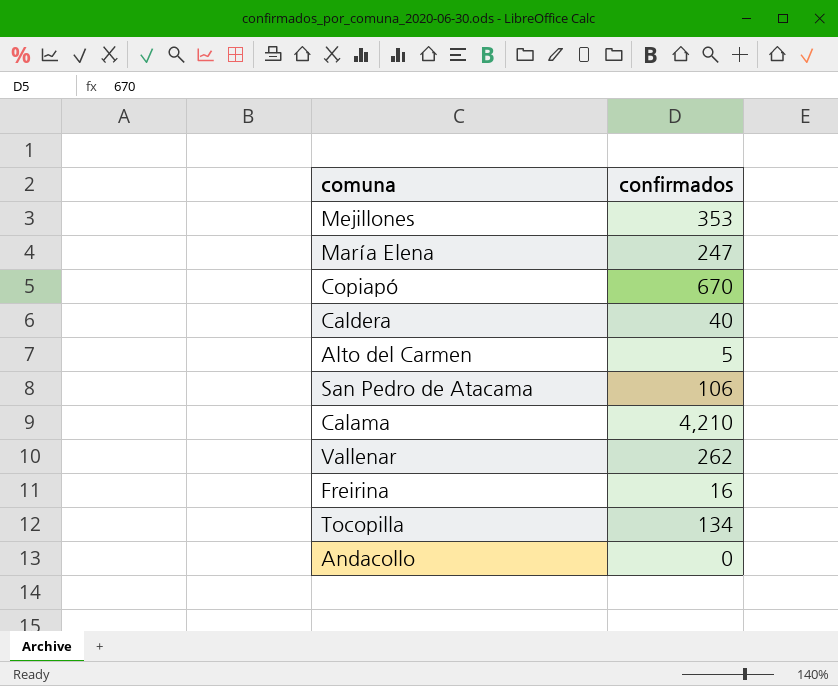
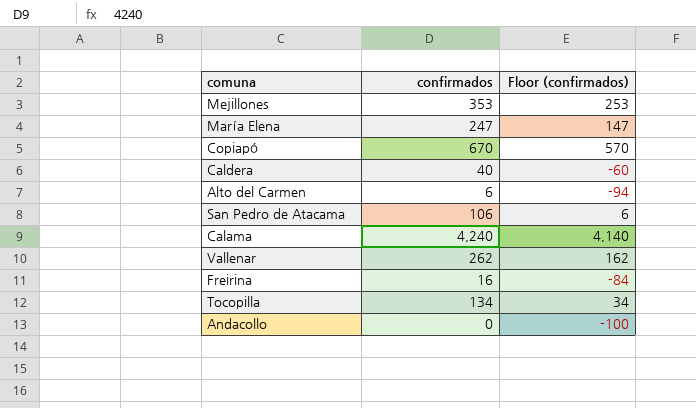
column Floor (confirmados) | formula: none -> [confirmados] - 100
Alto del Carmen | confirmados: 5 -> 6
Calama | confirmados: 4,210 -> 4,240

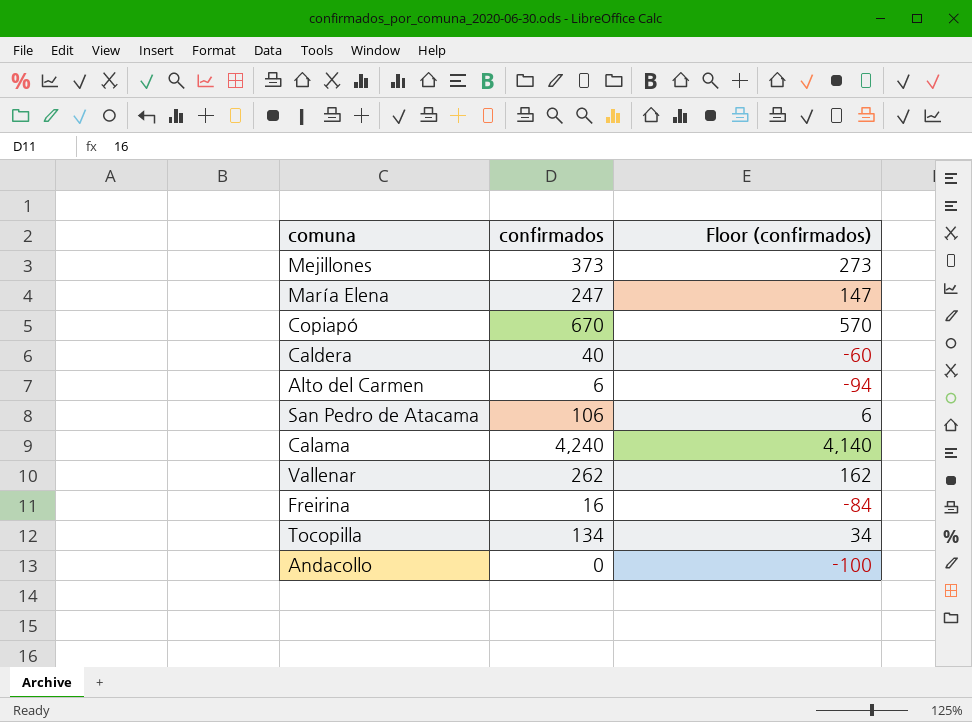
Mejillones | confirmados: 353 -> 373
Mejillones | Floor (confirmados): 253 -> 273

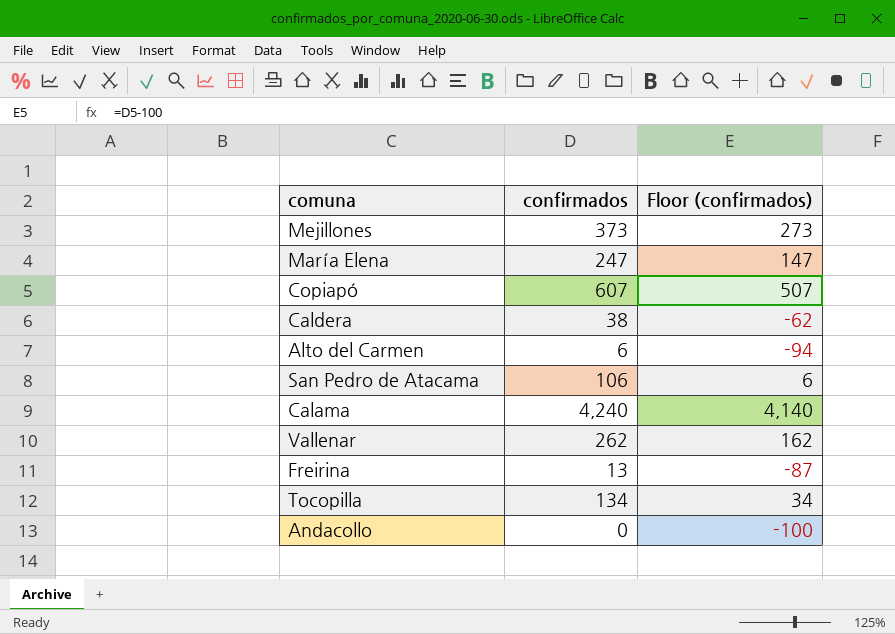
Copiapó | confirmados: 670 -> 607
Copiapó | Floor (confirmados): 570 -> 507
Caldera | confirmados: 40 -> 38
Caldera | Floor (confirmados): -60 -> -62
Freirina | confirmados: 16 -> 13
Freirina | Floor (confirmados): -84 -> -87

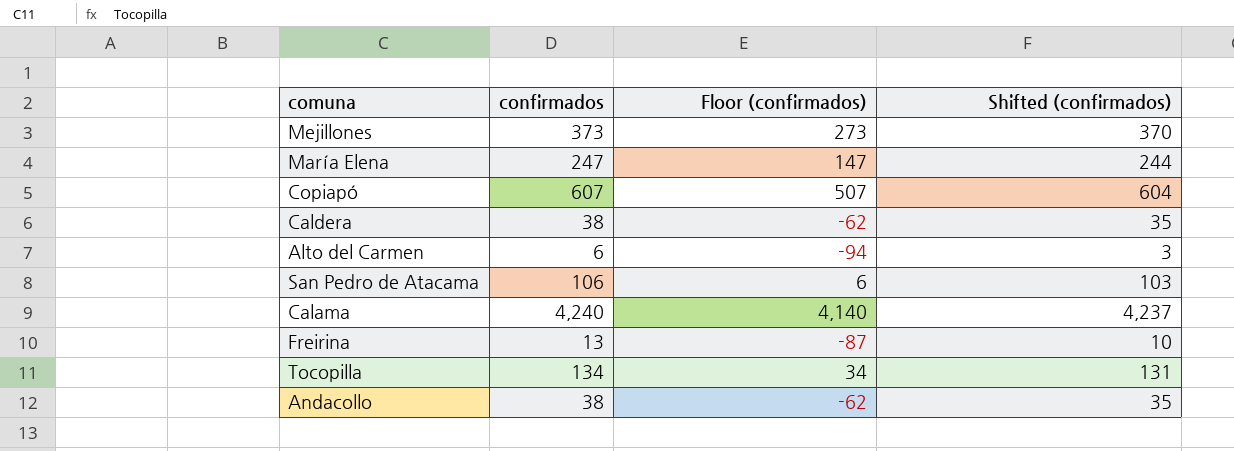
column Shifted (confirmados) | formula: none -> [confirmados] - 3
row Vallenar: 262 | 162 -> none
Andacollo | confirmados: 0 -> 38
Andacollo | Floor (confirmados): -100 -> -62

